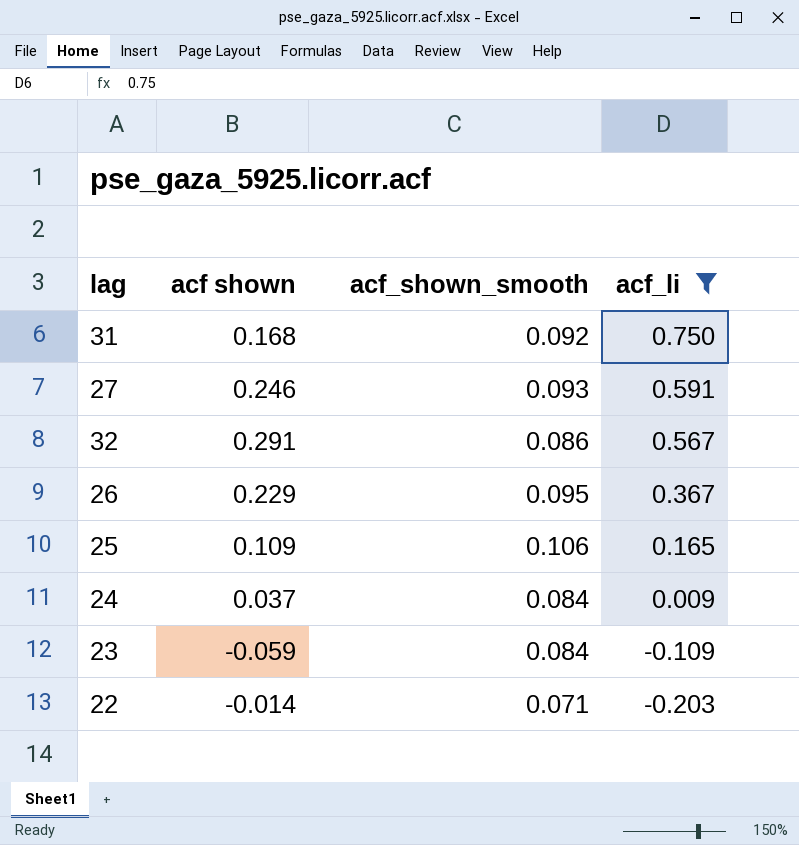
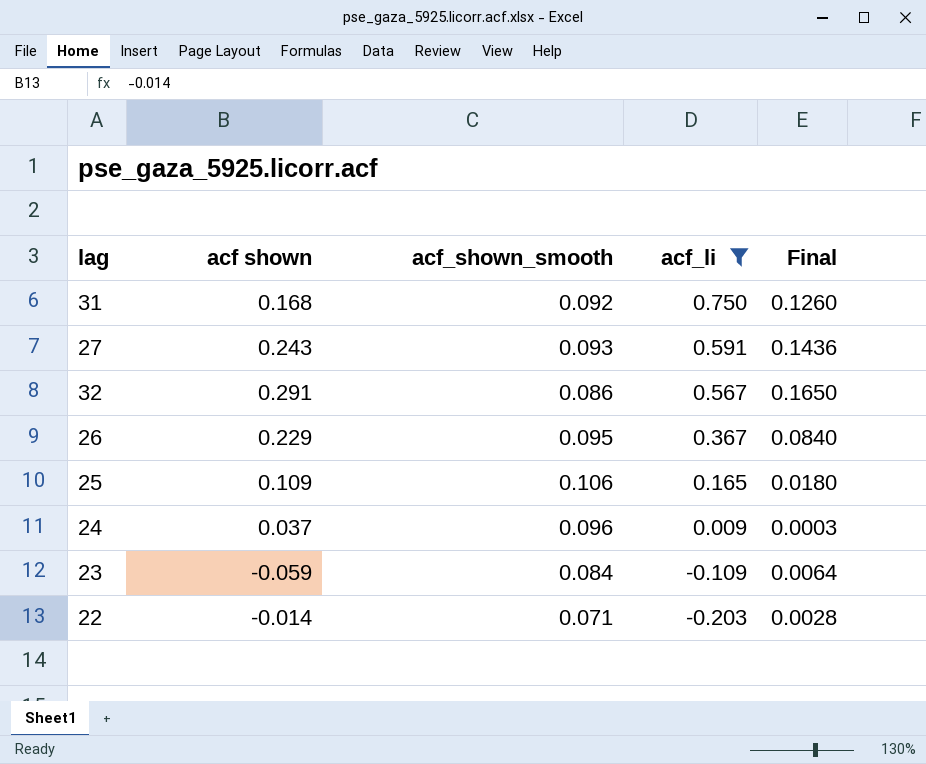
column Final | formula: none -> [acf shown] * [acf_li]
27 | acf shown: 0.246 -> 0.243
24 | acf_shown_smooth: 0.084 -> 0.096

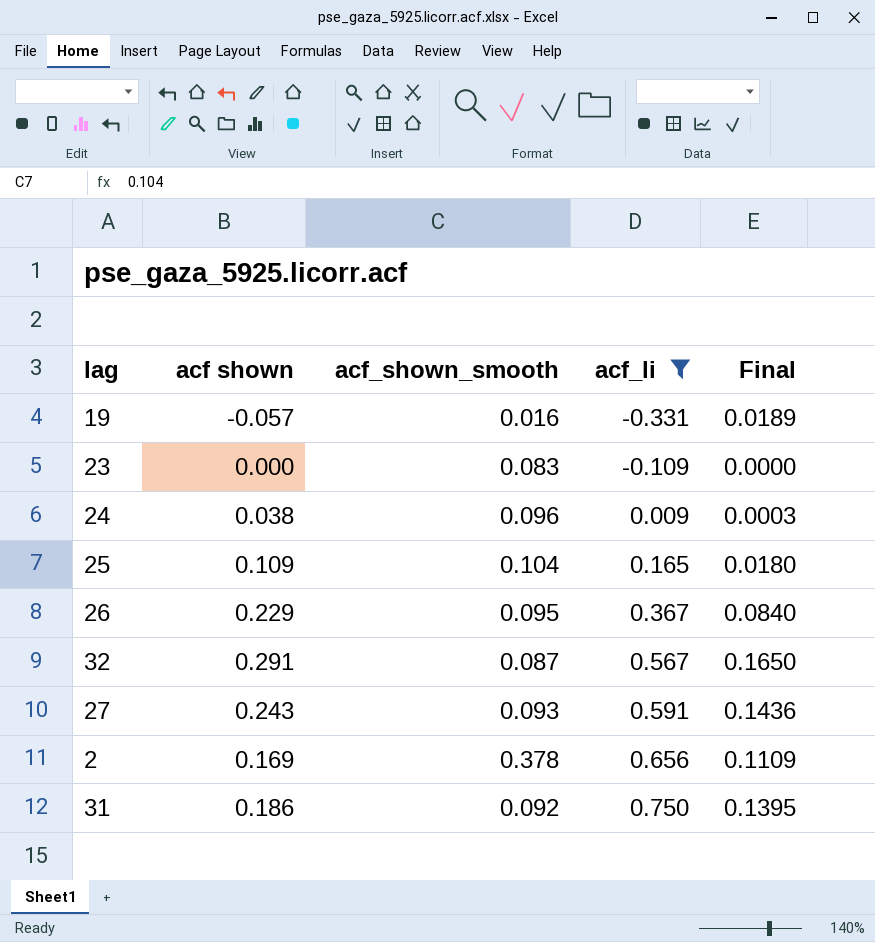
row order: acf_li descending -> acf_li ascending
row 22: -0.014 | 0.071 | -0.203 | 0.0028 -> none
row 19: none -> -0.057 | 0.016 | -0.331 | 0.0189
23 | acf shown: -0.059 -> 0.000
23 | acf_shown_smooth: 0.084 -> 0.083
23 | Final: 0.0064 -> 0.0000
24 | acf shown: 0.037 -> 0.038
25 | acf_shown_smooth: 0.106 -> 0.104
32 | acf_shown_smooth: 0.086 -> 0.087
row 2: none -> 0.169 | 0.378 | 0.656 | 0.1109
31 | acf shown: 0.168 -> 0.186
31 | Final: 0.1260 -> 0.1395

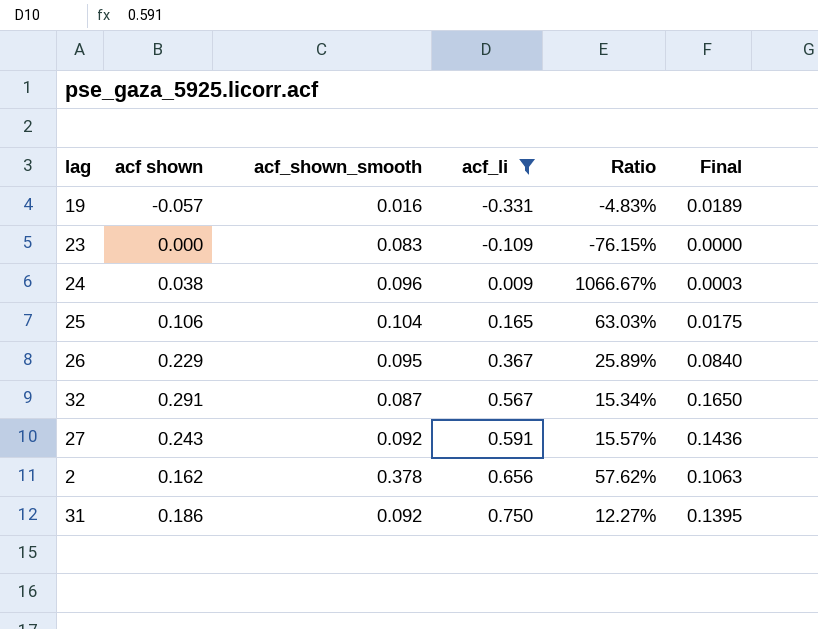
column Ratio | formula: none -> [acf_shown_smooth] / [acf_li]
25 | acf shown: 0.109 -> 0.106
25 | Final: 0.0180 -> 0.0175
27 | acf_shown_smooth: 0.093 -> 0.092
2 | acf shown: 0.169 -> 0.162
2 | Final: 0.1109 -> 0.1063

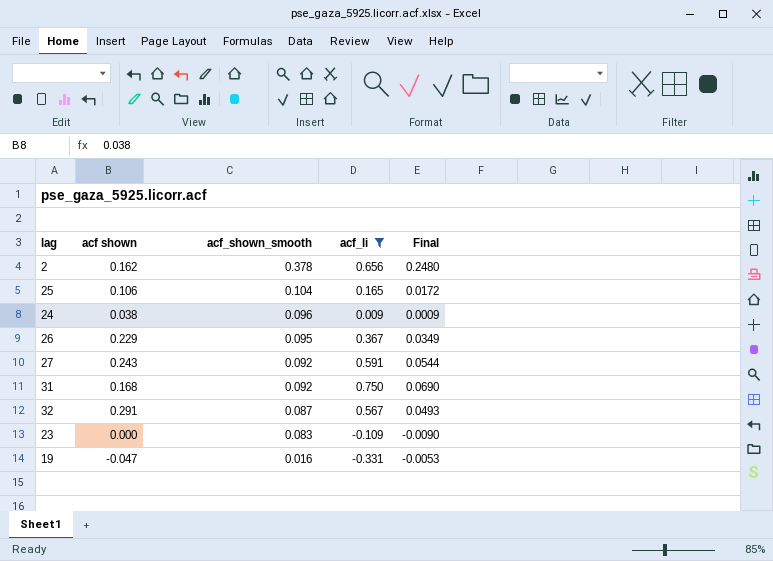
row order: acf_li ascending -> acf_shown_smooth descending
column Ratio | formula: [acf_shown_smooth] / [acf_li] -> none
column Final | formula: [acf shown] * [acf_li] -> [acf_shown_smooth] * [acf_li]
31 | acf shown: 0.186 -> 0.168
19 | acf shown: -0.057 -> -0.047

